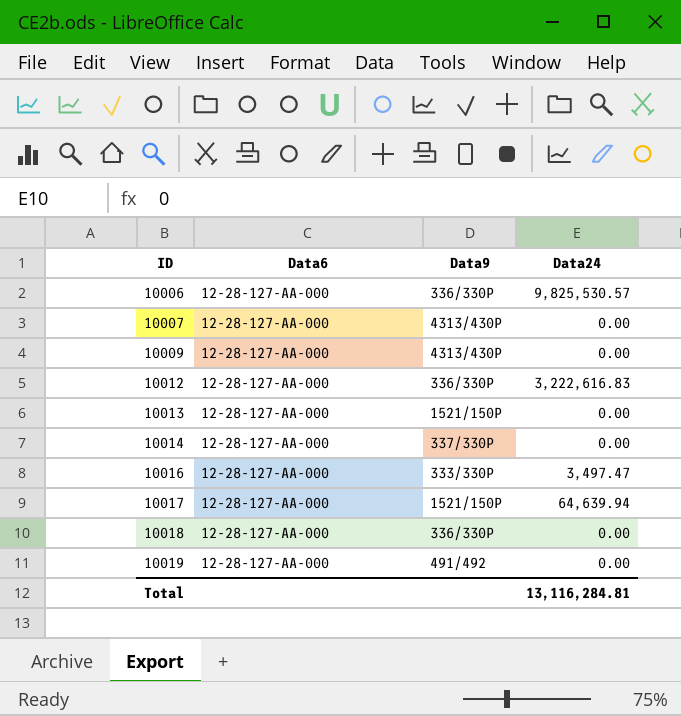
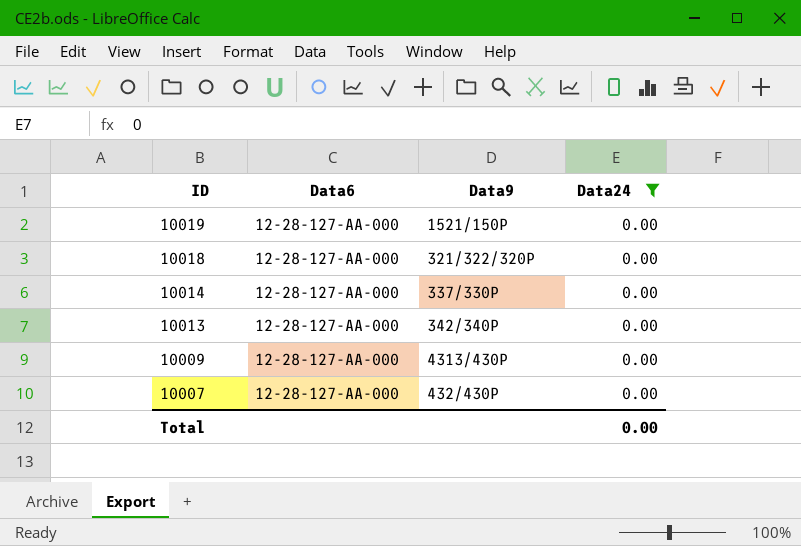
filter: none -> Data24 = 0.00
row order: ID ascending -> ID descending
10019 | Data9: 491/492 -> 1521/150P
10018 | Data9: 336/330P -> 321/322/320P
10013 | Data9: 1521/150P -> 342/340P
10007 | Data9: 4313/430P -> 432/430P
Total | Data24: 13,116,284.81 -> 0.00

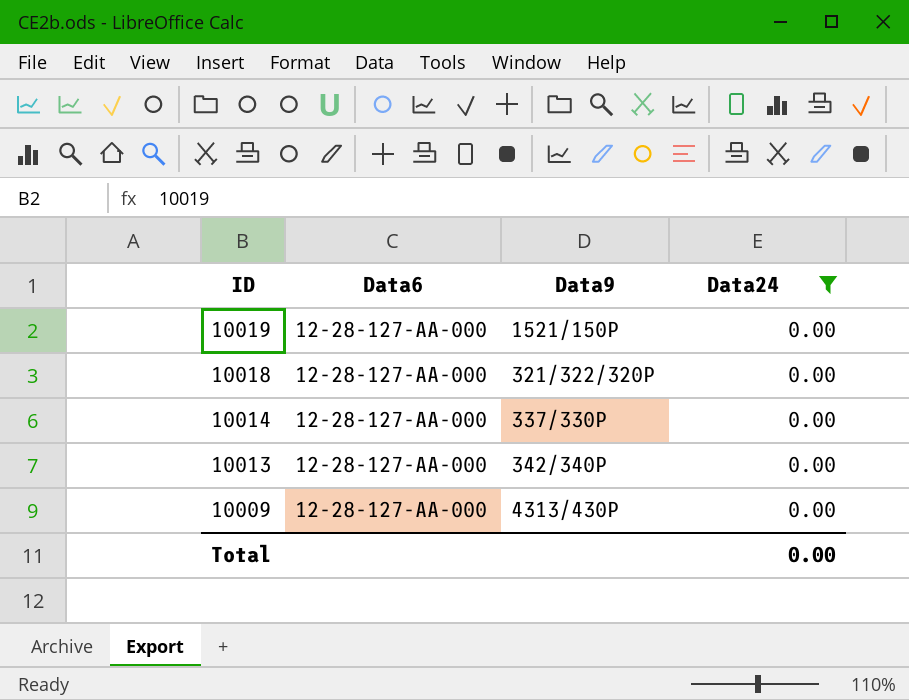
row 10007: 12-28-127-AA-000 | 432/430P | 0.00 -> none

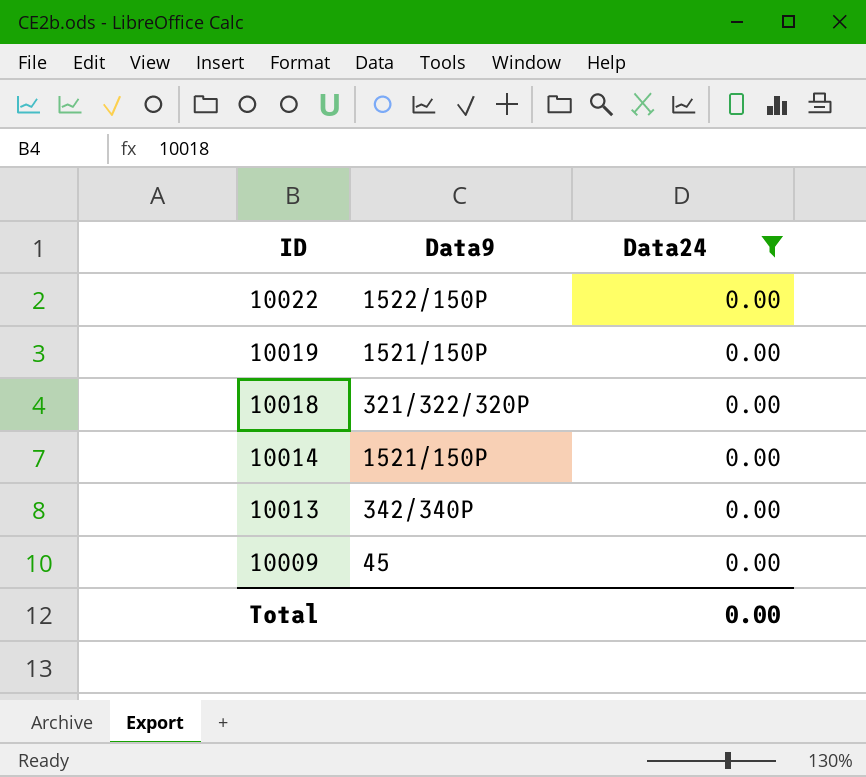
column Data6 | position: 2 -> none
row 10022: none -> 1522/150P | 0.00
10014 | Data9: 337/330P -> 1521/150P
10009 | Data9: 4313/430P -> 45

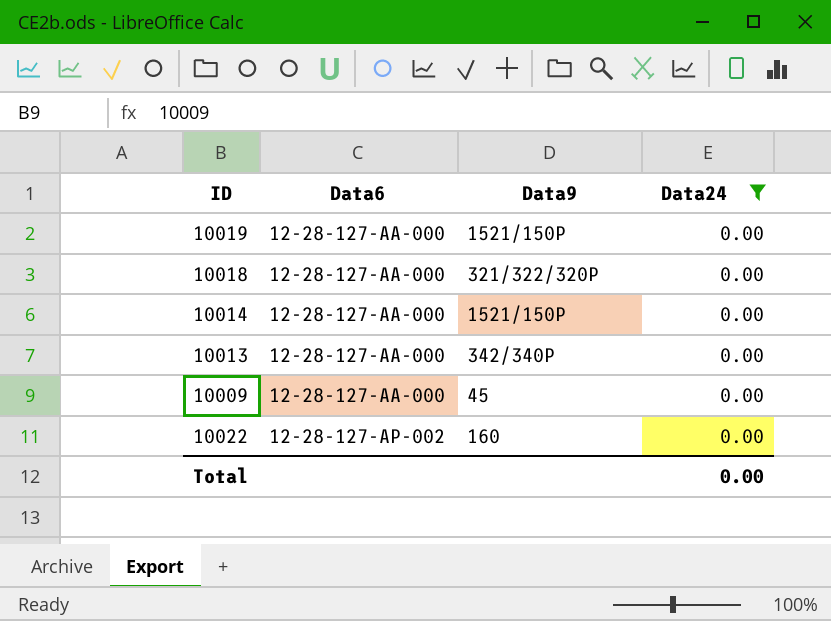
row order: ID descending -> Data6 ascending
column Data6 | position: none -> 2
10022 | Data9: 1522/150P -> 160

